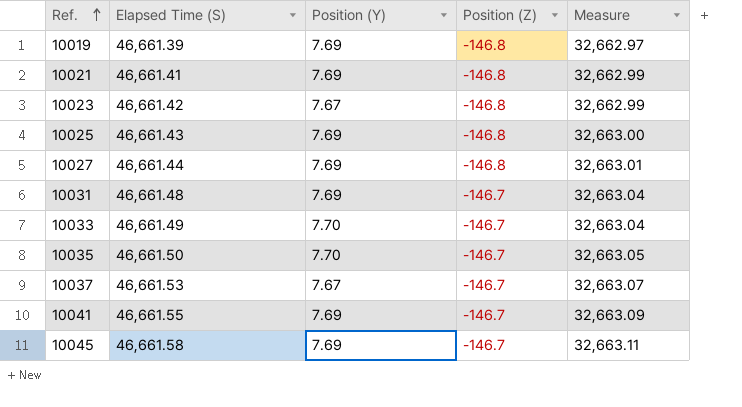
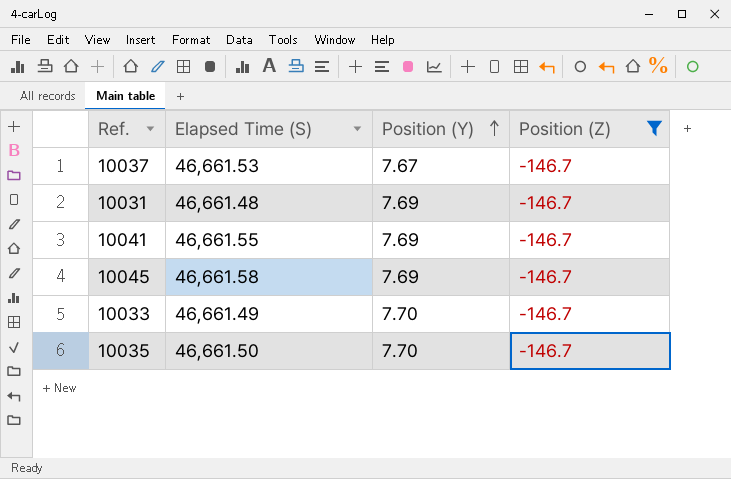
filter: none -> Position (Z) = -146.7
row order: Ref. ascending -> Position (Y) ascending
column Measure | formula: [Elapsed Time (S)] * 0.7 -> none

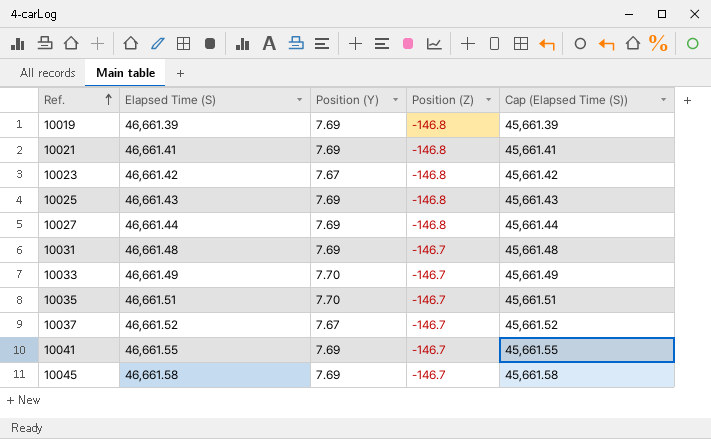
filter: Position (Z) = -146.7 -> none
row order: Position (Y) ascending -> Ref. ascending
column Cap (Elapsed Time (S)) | formula: none -> [Elapsed Time (S)] - 1000
10035 | Elapsed Time (S): 46,661.50 -> 46,661.51
10037 | Elapsed Time (S): 46,661.53 -> 46,661.52

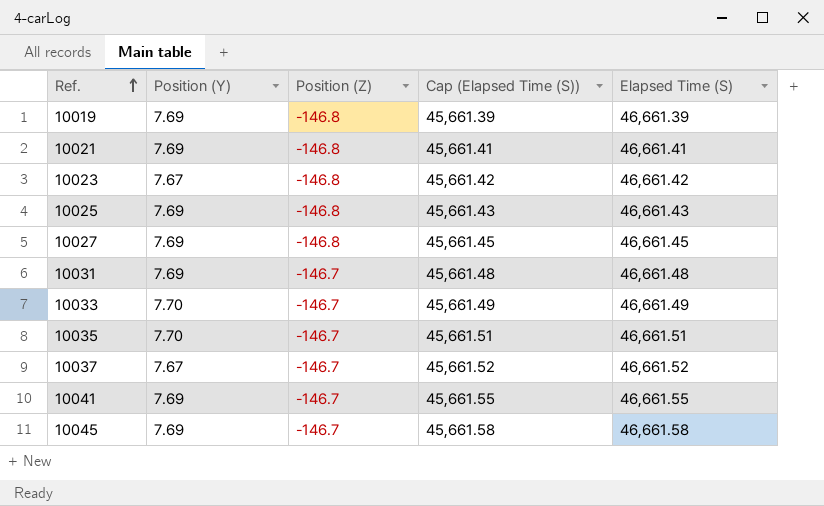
column Elapsed Time (S) | position: 2 -> 5
10027 | Cap (Elapsed Time (S)): 45,661.44 -> 45,661.45
10027 | Elapsed Time (S): 46,661.44 -> 46,661.45

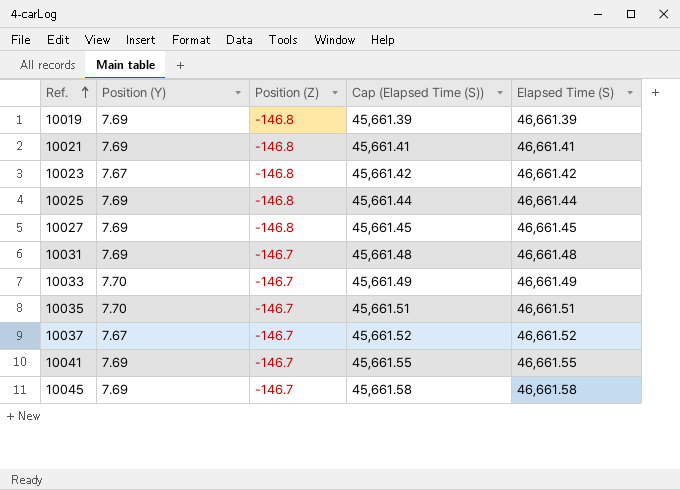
10025 | Cap (Elapsed Time (S)): 45,661.43 -> 45,661.44
10025 | Elapsed Time (S): 46,661.43 -> 46,661.44

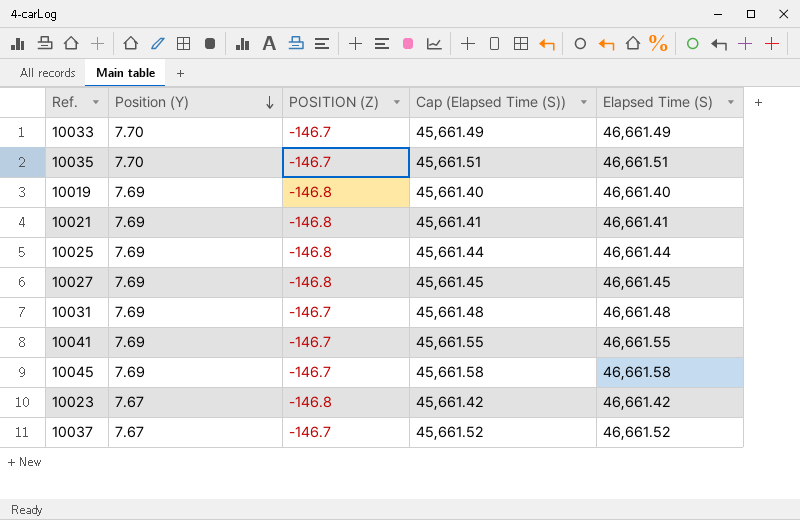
row order: Ref. ascending -> Position (Y) descending
column name: Position (Z) -> POSITION (Z)
10019 | Cap (Elapsed Time (S)): 45,661.39 -> 45,661.40
10019 | Elapsed Time (S): 46,661.39 -> 46,661.40

